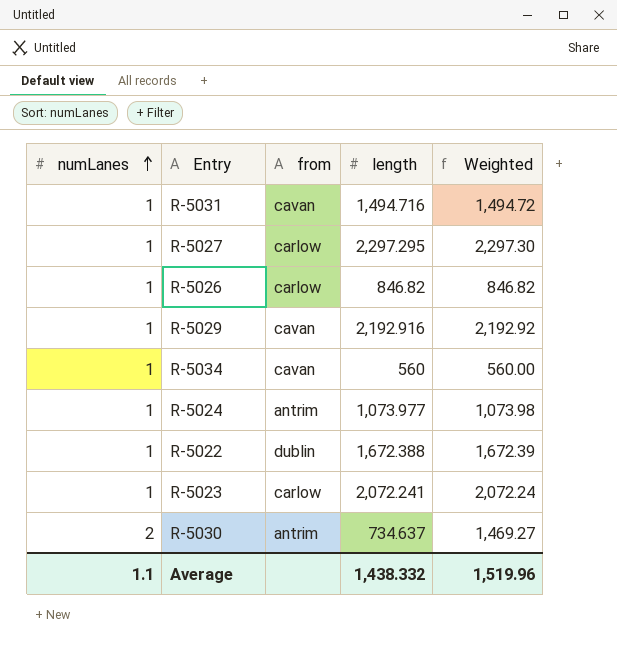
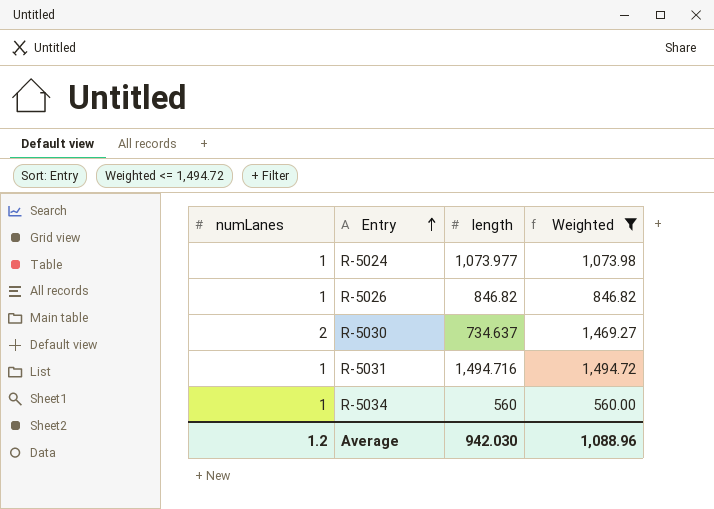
filter: none -> Weighted <= 1,494.72
row order: numLanes ascending -> Entry ascending
column from | position: 3 -> none
Average | numLanes: 1.1 -> 1.2
Average | length: 1,438.332 -> 942.030
Average | Weighted: 1,519.96 -> 1,088.96

